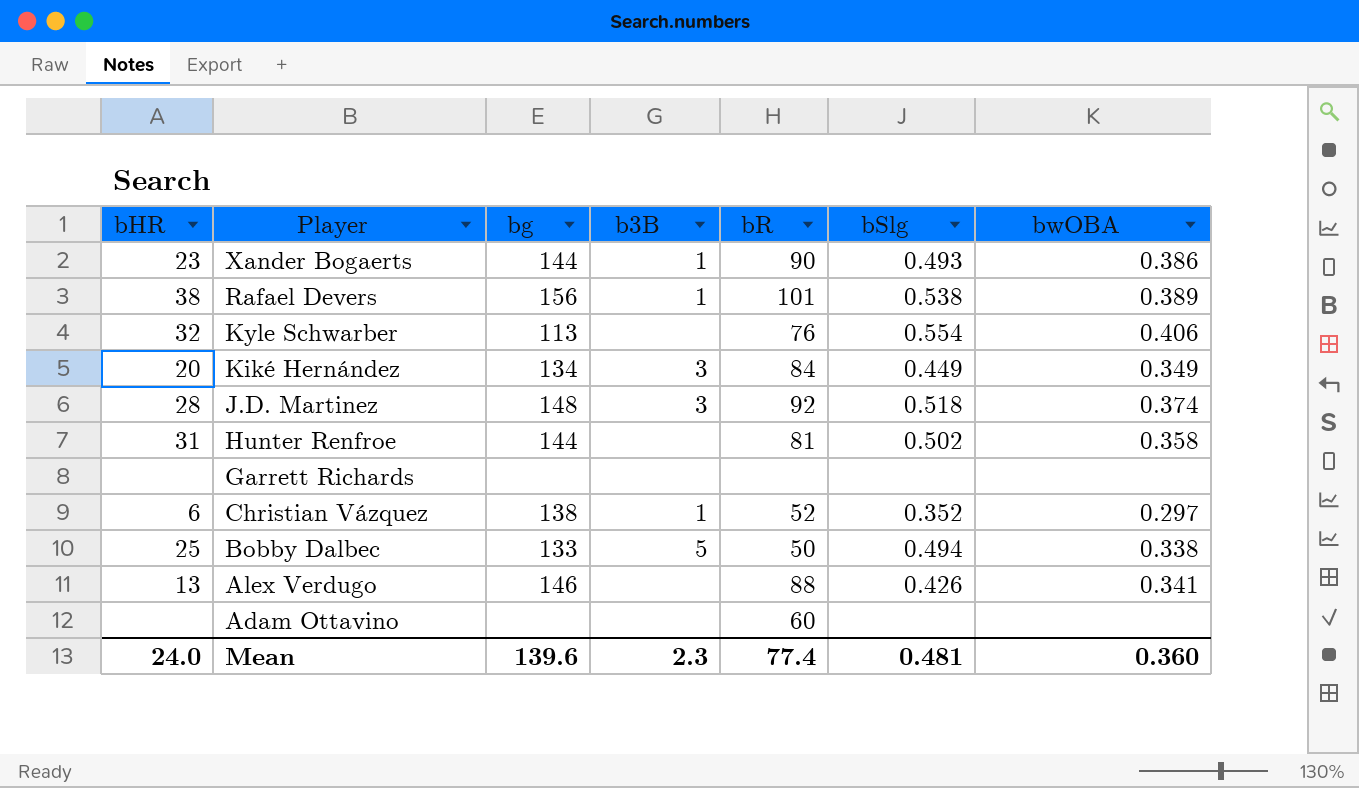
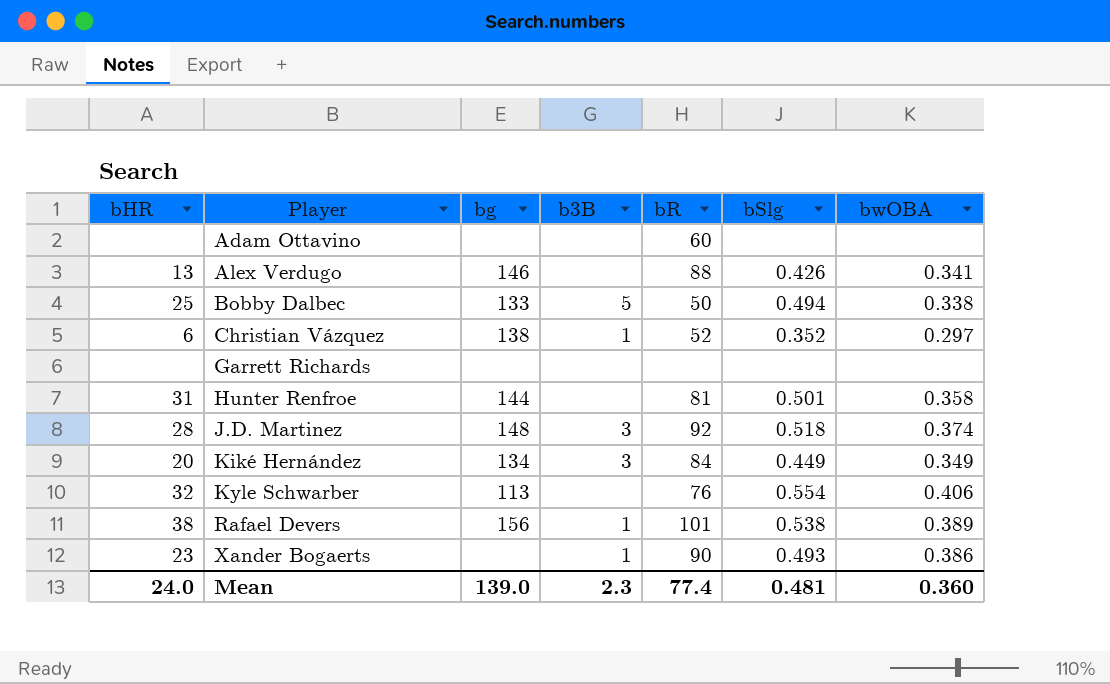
row order: Player descending -> Player ascending
Hunter Renfroe | bSlg: 0.502 -> 0.501
Xander Bogaerts | bg: 144 -> none
Mean | bg: 139.6 -> 139.0

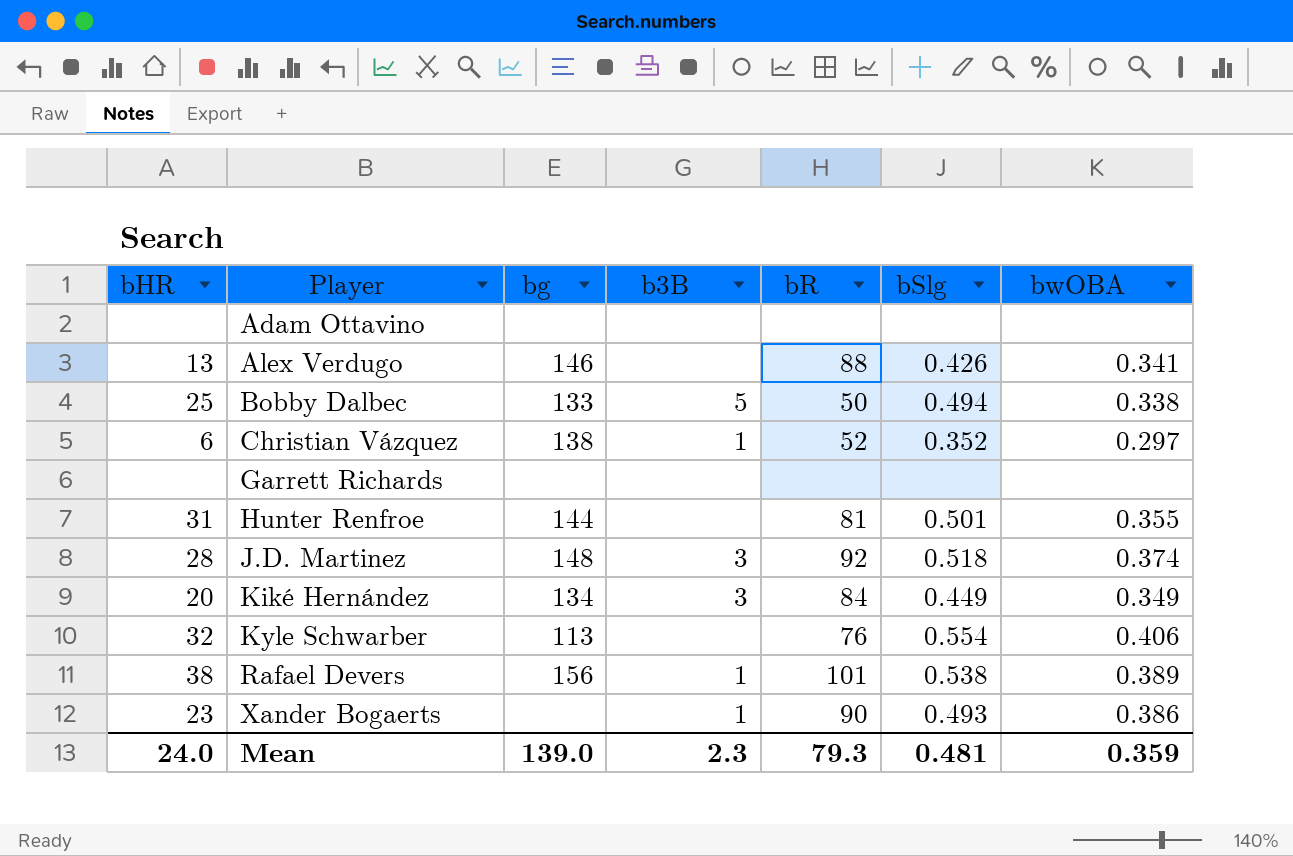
Adam Ottavino | bR: 60 -> none
Hunter Renfroe | bwOBA: 0.358 -> 0.355
Mean | bR: 77.4 -> 79.3
Mean | bwOBA: 0.360 -> 0.359

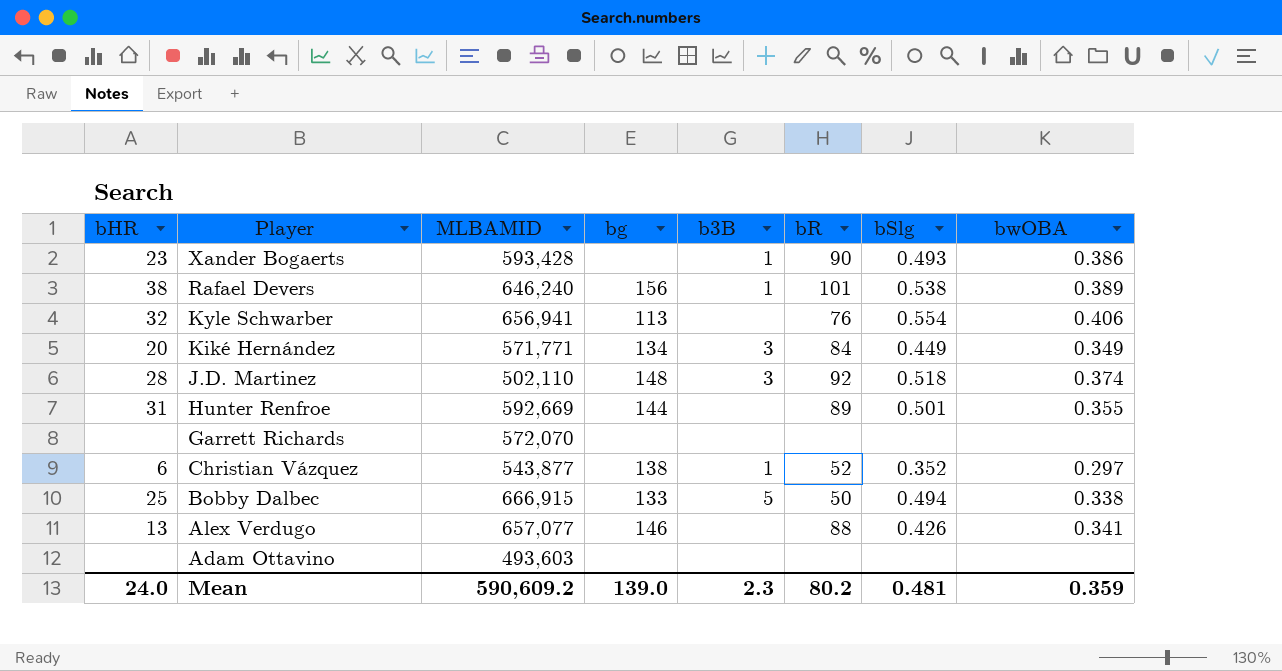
row order: Player ascending -> Player descending
column MLBAMID | position: none -> 3
Hunter Renfroe | bR: 81 -> 89
Mean | bR: 79.3 -> 80.2

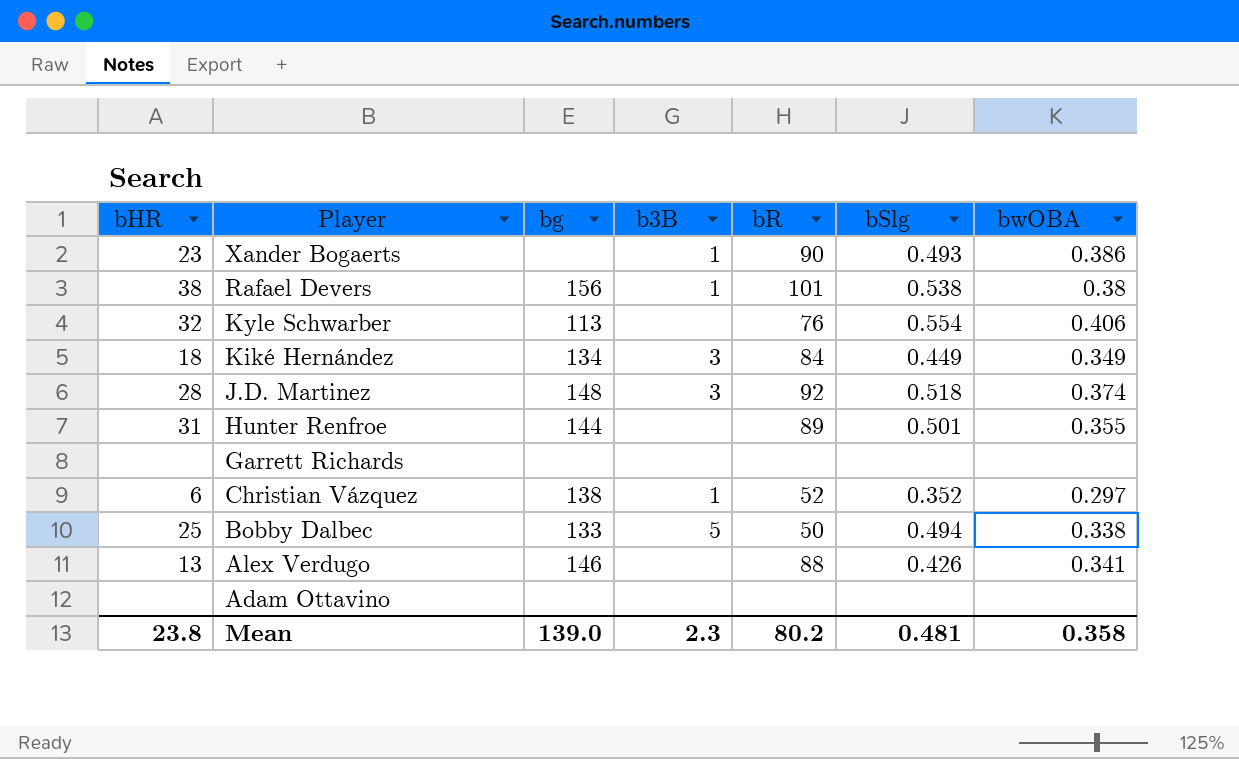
column MLBAMID | position: 3 -> none
Rafael Devers | bwOBA: 0.389 -> 0.38
Kiké Hernández | bHR: 20 -> 18
Mean | bHR: 24.0 -> 23.8
Mean | bwOBA: 0.359 -> 0.358

